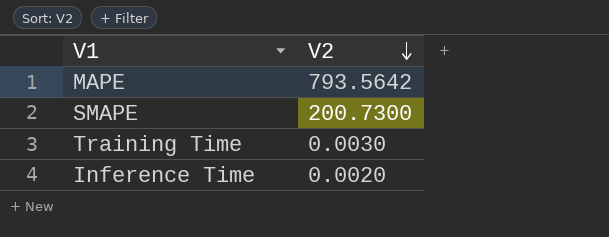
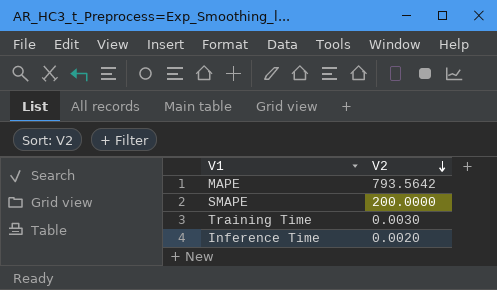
SMAPE | V2: 200.7300 -> 200.0000

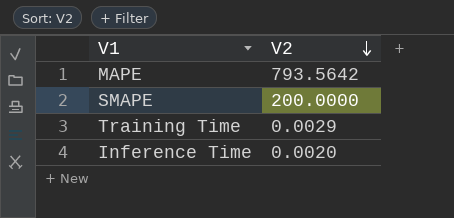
Training Time | V2: 0.0030 -> 0.0029

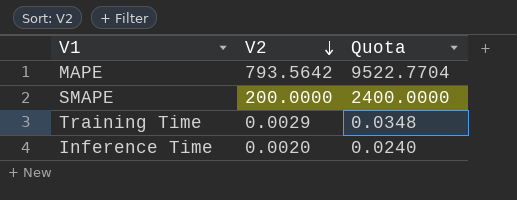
column Quota | formula: none -> [V2] * 12

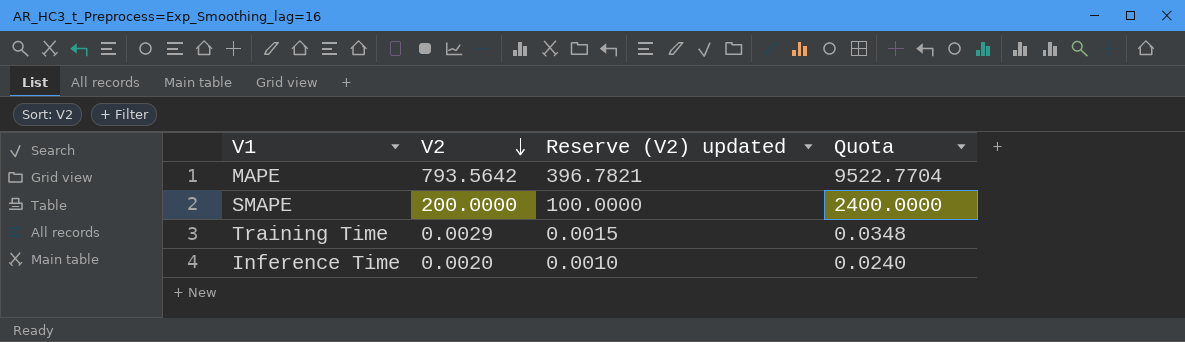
column Reserve (V2) updated | formula: none -> [V2] * 0.5

